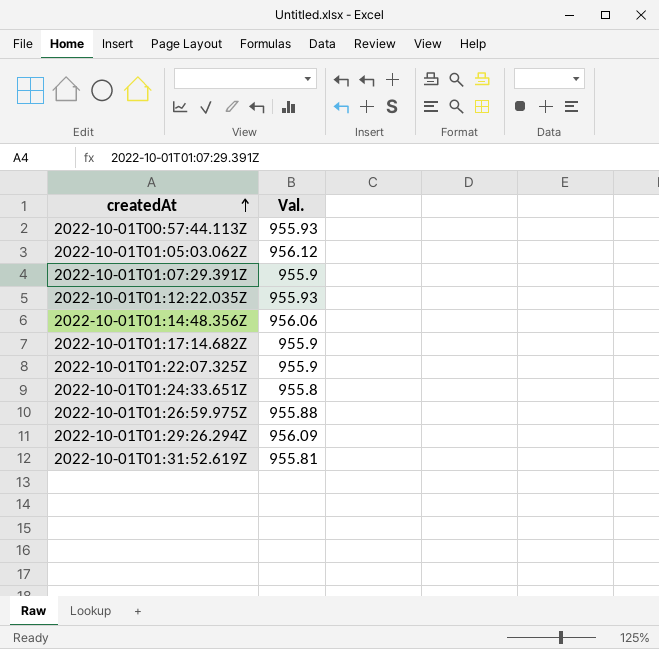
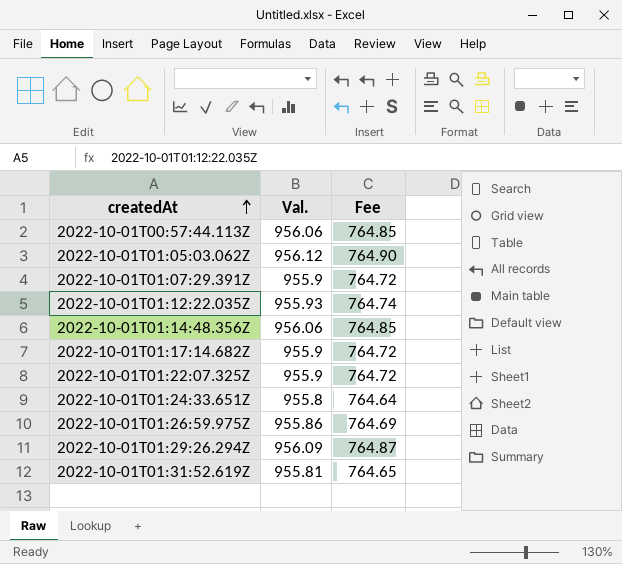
column Fee | formula: none -> [Val.] * 0.8
2022-10-01T00:57:44.113Z | Val.: 955.93 -> 956.06
2022-10-01T01:26:59.975Z | Val.: 955.88 -> 955.86

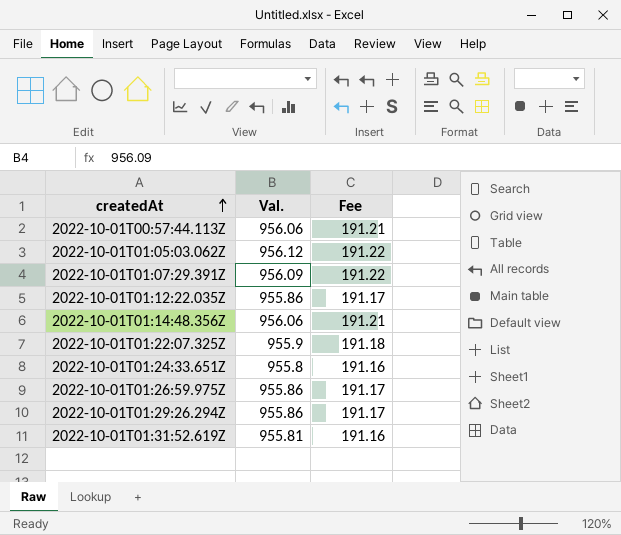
column Fee | formula: [Val.] * 0.8 -> [Val.] * 0.2
row 2022-10-01T01:17:14.682Z: 955.9 | 764.72 -> none
2022-10-01T01:07:29.391Z | Val.: 955.9 -> 956.09
2022-10-01T01:12:22.035Z | Val.: 955.93 -> 955.86
2022-10-01T01:29:26.294Z | Val.: 956.09 -> 955.86

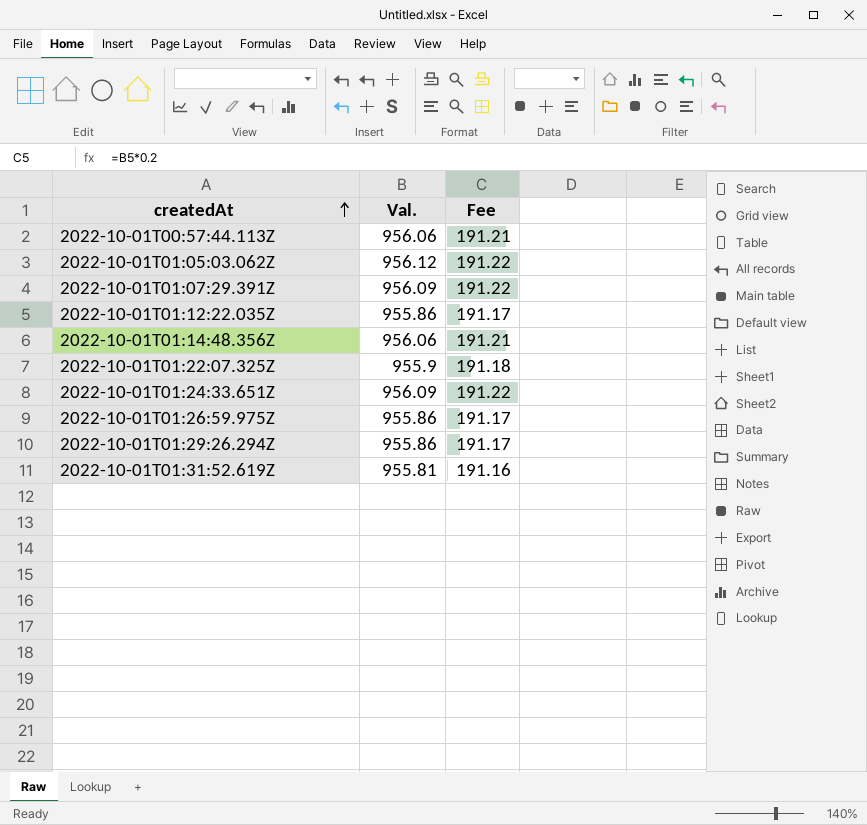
2022-10-01T01:24:33.651Z | Val.: 955.8 -> 956.09
2022-10-01T01:24:33.651Z | Fee: 191.16 -> 191.22

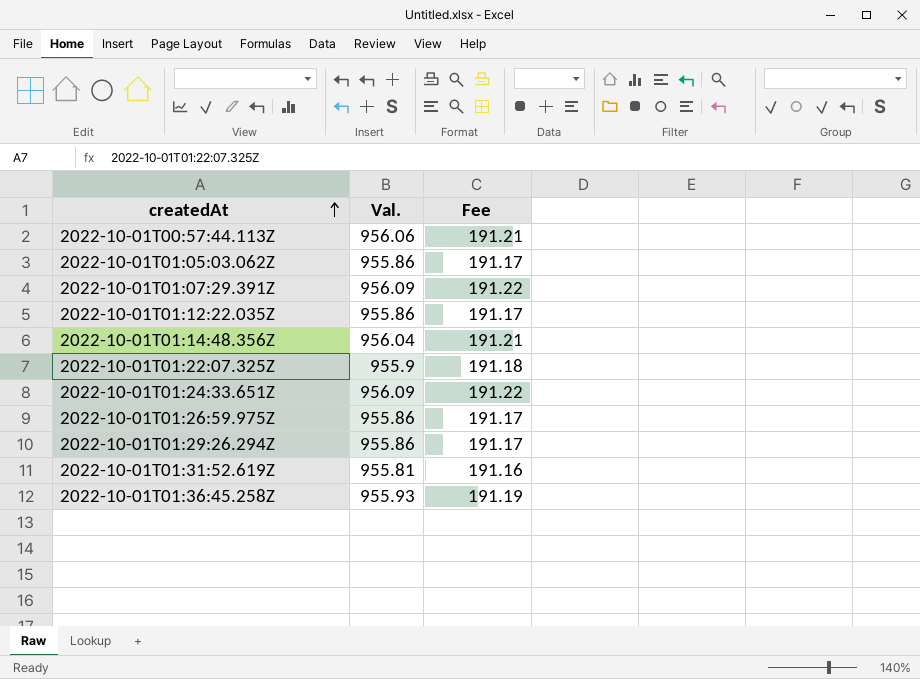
2022-10-01T01:05:03.062Z | Val.: 956.12 -> 955.86
2022-10-01T01:05:03.062Z | Fee: 191.22 -> 191.17
2022-10-01T01:14:48.356Z | Val.: 956.06 -> 956.04
row 2022-10-01T01:36:45.258Z: none -> 955.93 | 191.19

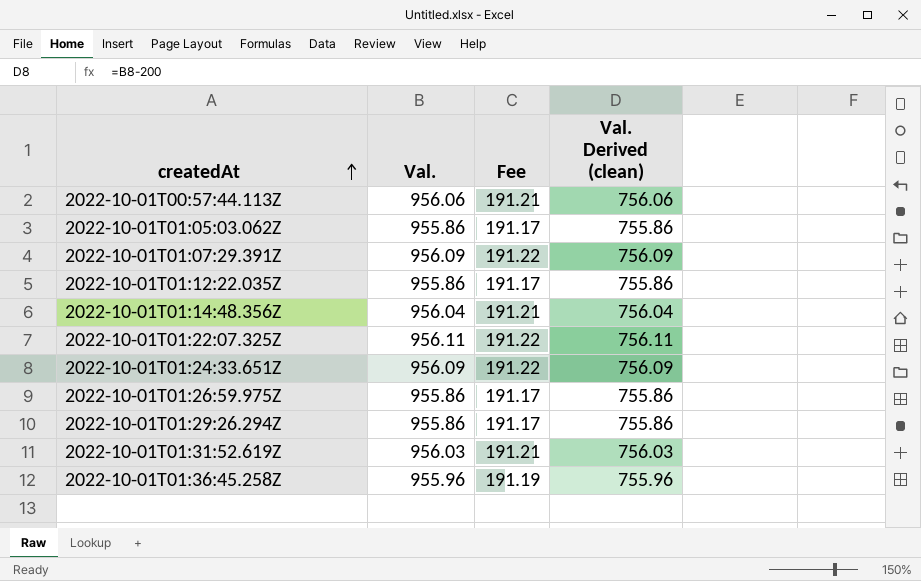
column Val. Derived (clean) | formula: none -> [Val.] - 200
2022-10-01T01:22:07.325Z | Val.: 955.9 -> 956.11
2022-10-01T01:22:07.325Z | Fee: 191.18 -> 191.22
2022-10-01T01:31:52.619Z | Val.: 955.81 -> 956.03
2022-10-01T01:31:52.619Z | Fee: 191.16 -> 191.21
2022-10-01T01:36:45.258Z | Val.: 955.93 -> 955.96

